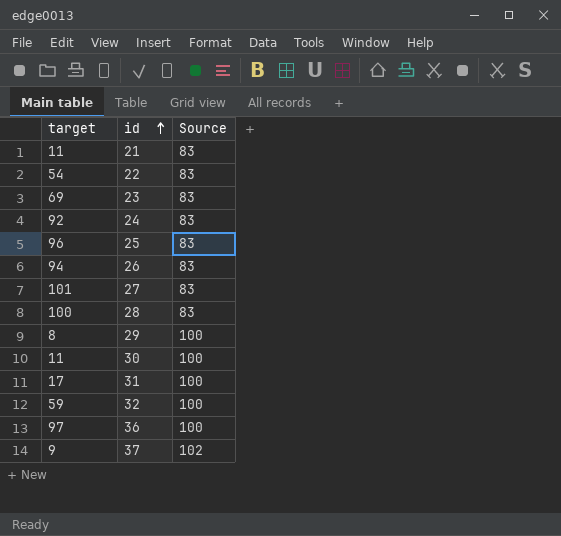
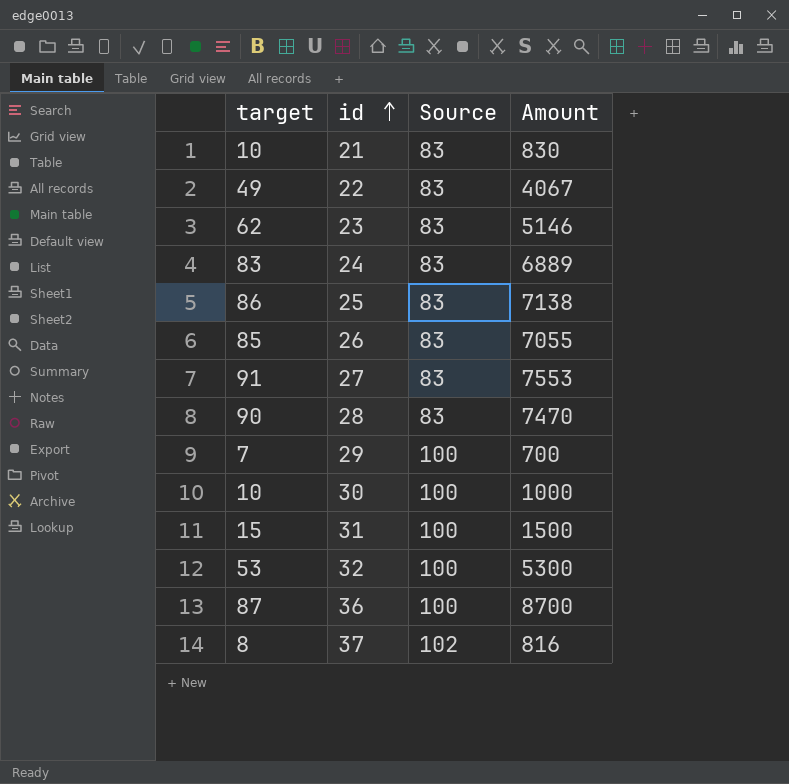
column Amount | formula: none -> [target] * [Source]
21 | target: 11 -> 10
22 | target: 54 -> 49
23 | target: 69 -> 62
24 | target: 92 -> 83
25 | target: 96 -> 86
26 | target: 94 -> 85
27 | target: 101 -> 91
28 | target: 100 -> 90
29 | target: 8 -> 7
30 | target: 11 -> 10
31 | target: 17 -> 15
32 | target: 59 -> 53
36 | target: 97 -> 87
37 | target: 9 -> 8

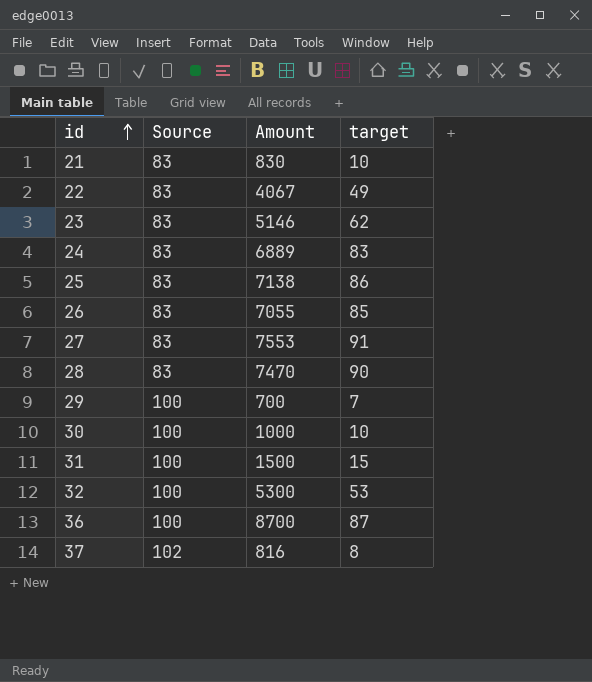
column target | position: 1 -> 4

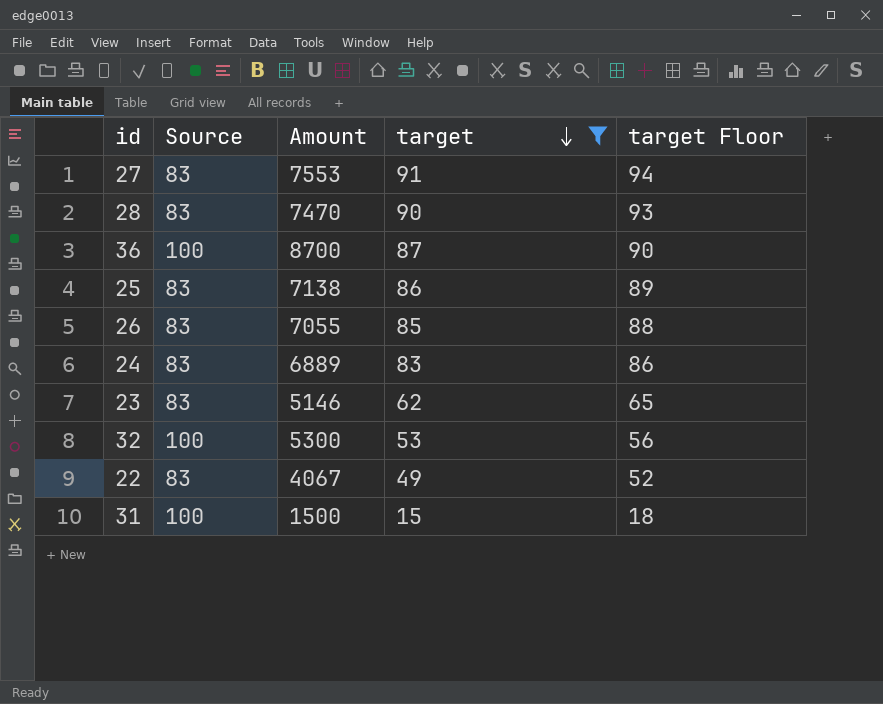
filter: none -> target >= 15
row order: id ascending -> target descending
column target Floor | formula: none -> [target] + 3

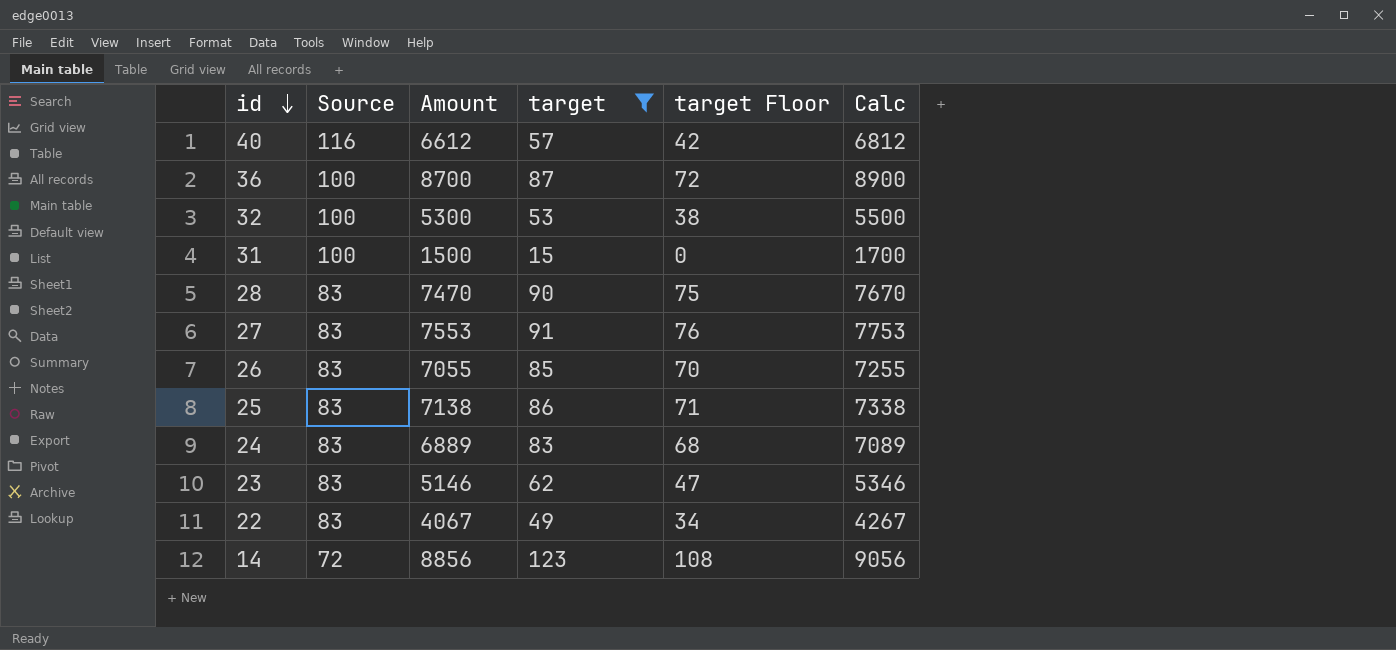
row order: target descending -> id descending
column target Floor | formula: [target] + 3 -> [target] - 15
column Calc | formula: none -> [Amount] + 200
row 40: none -> 116 | 6612 | 57 | 42 | 6812
row 14: none -> 72 | 8856 | 123 | 108 | 9056

